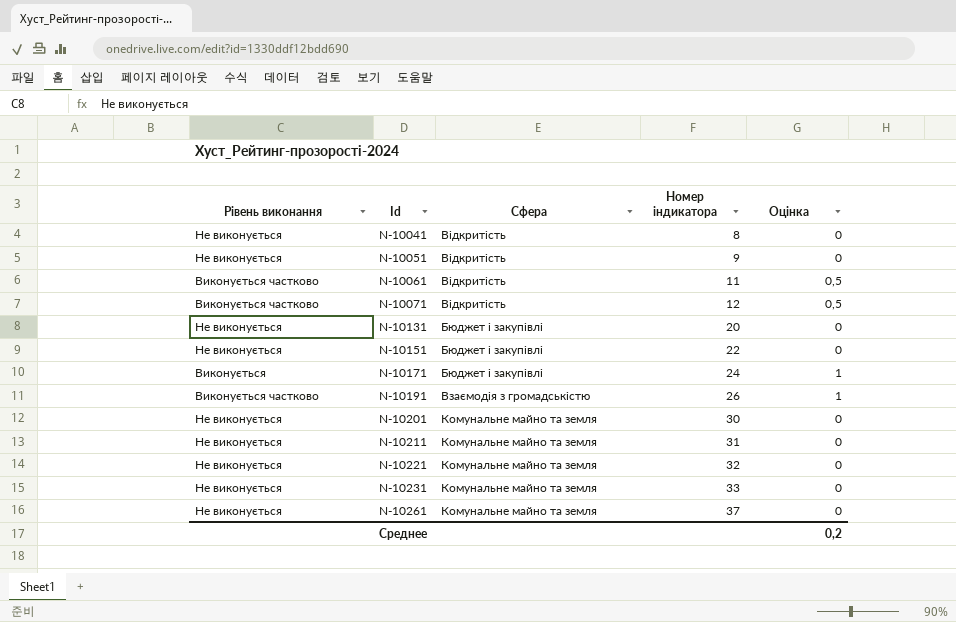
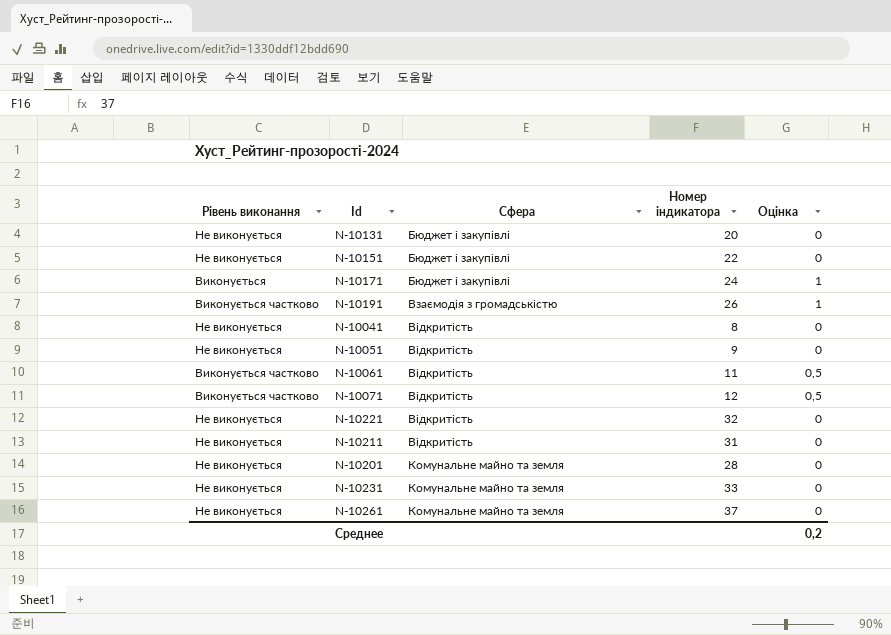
row order: Id ascending -> Сфера ascending
N-10221 | Сфера: Комунальне майно та земля -> Відкритість
N-10211 | Сфера: Комунальне майно та земля -> Відкритість
N-10201 | Номер індикатора: 30 -> 28

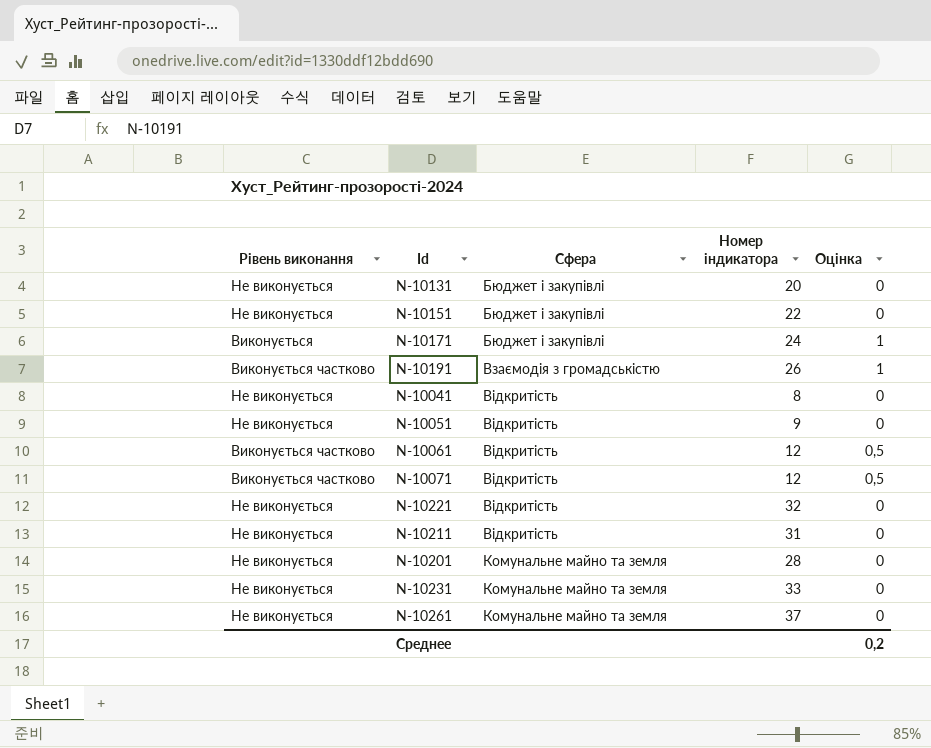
N-10061 | Номер індикатора: 11 -> 12

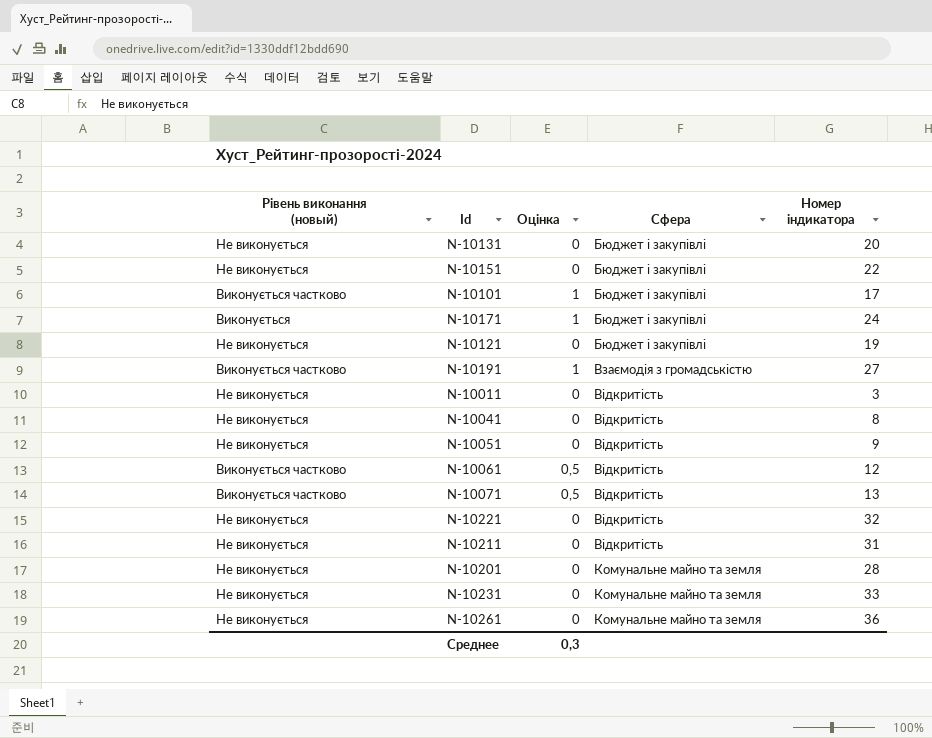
column name: Рівень виконання -> Рівень виконання (новый)
column Оцінка | position: 5 -> 3
row N-10101: none -> Виконується частково | 1 | Бюджет і закупівлі | 17
row N-10121: none -> Не виконується | 0 | Бюджет і закупівлі | 19
N-10191 | Номер індикатора: 26 -> 27
row N-10011: none -> Не виконується | 0 | Відкритість | 3
N-10071 | Номер індикатора: 12 -> 13
N-10261 | Номер індикатора: 37 -> 36
Среднее | Оцінка: 0,2 -> 0,3

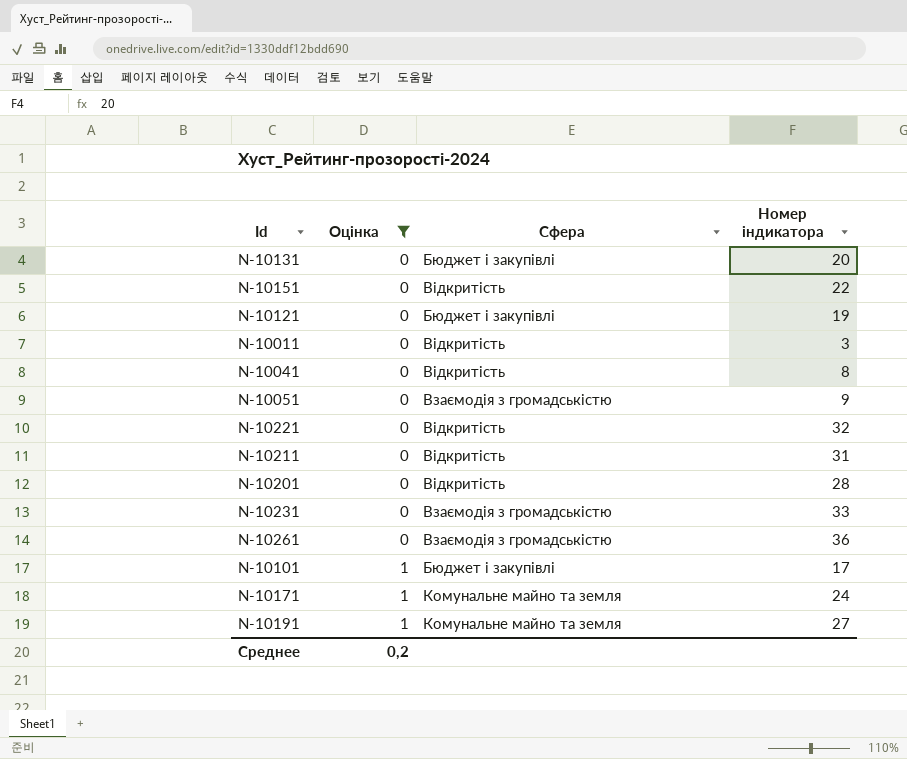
filter: none -> Оцінка != 0,5
row order: Сфера ascending -> Оцінка ascending
column Рівень виконання (новый) | position: 1 -> none
N-10151 | Сфера: Бюджет і закупівлі -> Відкритість
N-10051 | Сфера: Відкритість -> Взаємодія з громадськістю
N-10201 | Сфера: Комунальне майно та земля -> Відкритість
N-10231 | Сфера: Комунальне майно та земля -> Взаємодія з громадськістю
N-10261 | Сфера: Комунальне майно та земля -> Взаємодія з громадськістю
N-10171 | Сфера: Бюджет і закупівлі -> Комунальне майно та земля
N-10191 | Сфера: Взаємодія з громадськістю -> Комунальне майно та земля
Среднее | Оцінка: 0,3 -> 0,2

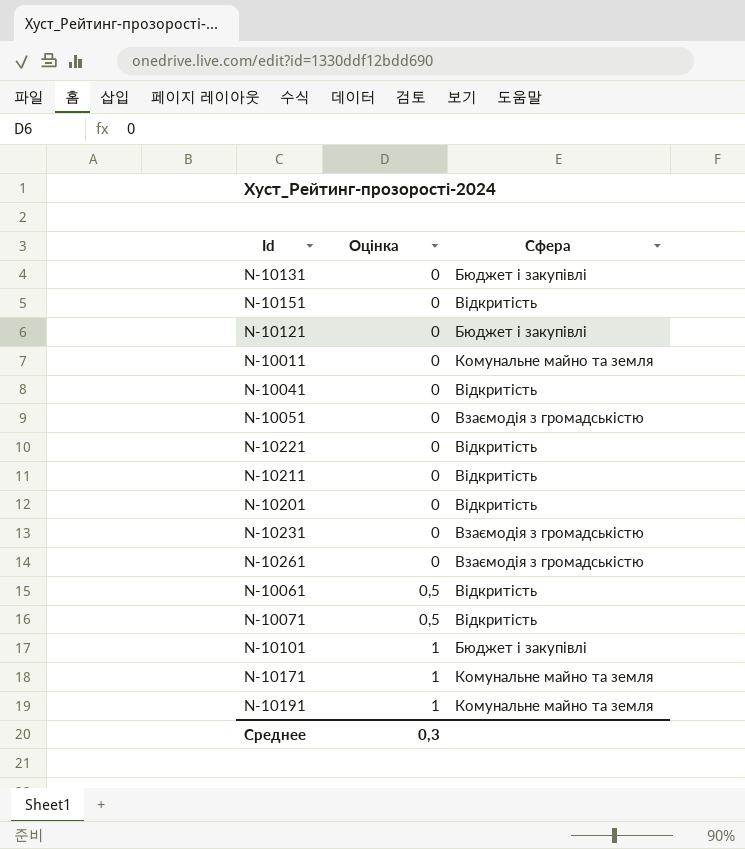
filter: Оцінка != 0,5 -> none
column Номер індикатора | position: 4 -> none
N-10011 | Сфера: Відкритість -> Комунальне майно та земля
Среднее | Оцінка: 0,2 -> 0,3

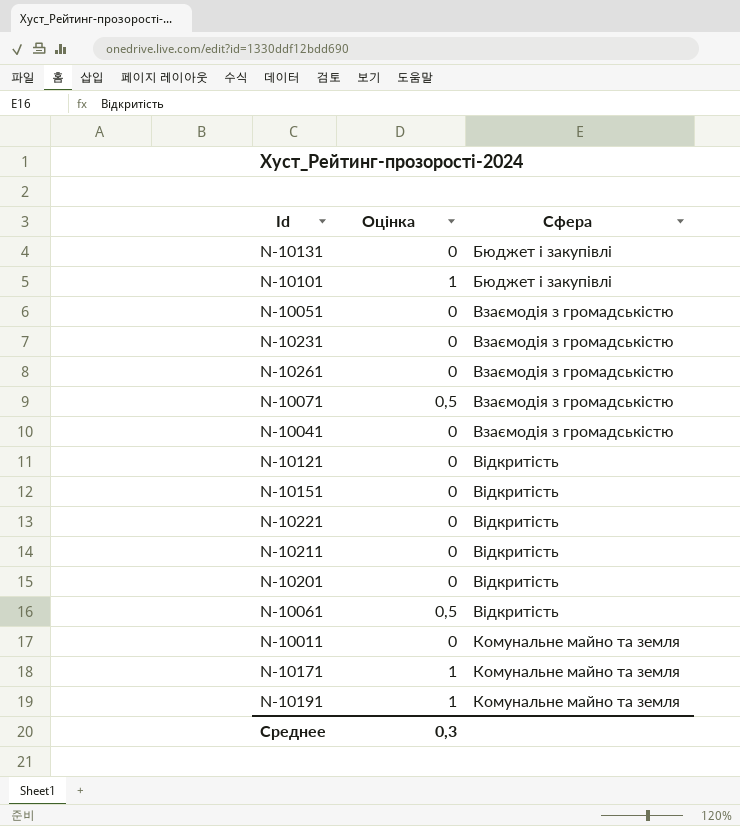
row order: Оцінка ascending -> Сфера ascending
N-10071 | Сфера: Відкритість -> Взаємодія з громадськістю
N-10041 | Сфера: Відкритість -> Взаємодія з громадськістю
N-10121 | Сфера: Бюджет і закупівлі -> Відкритість

